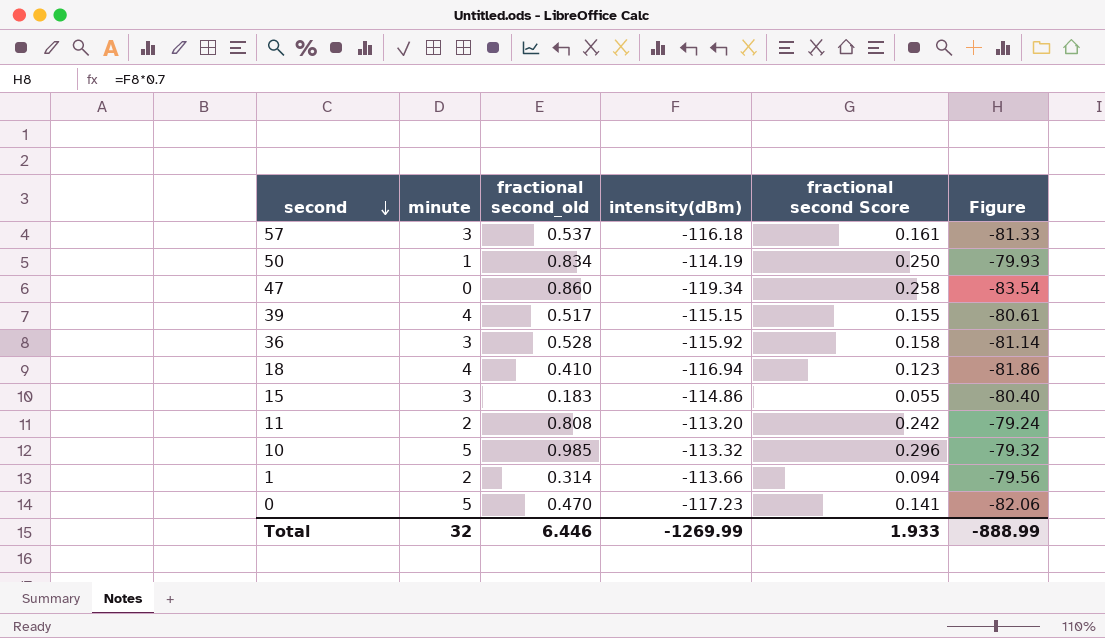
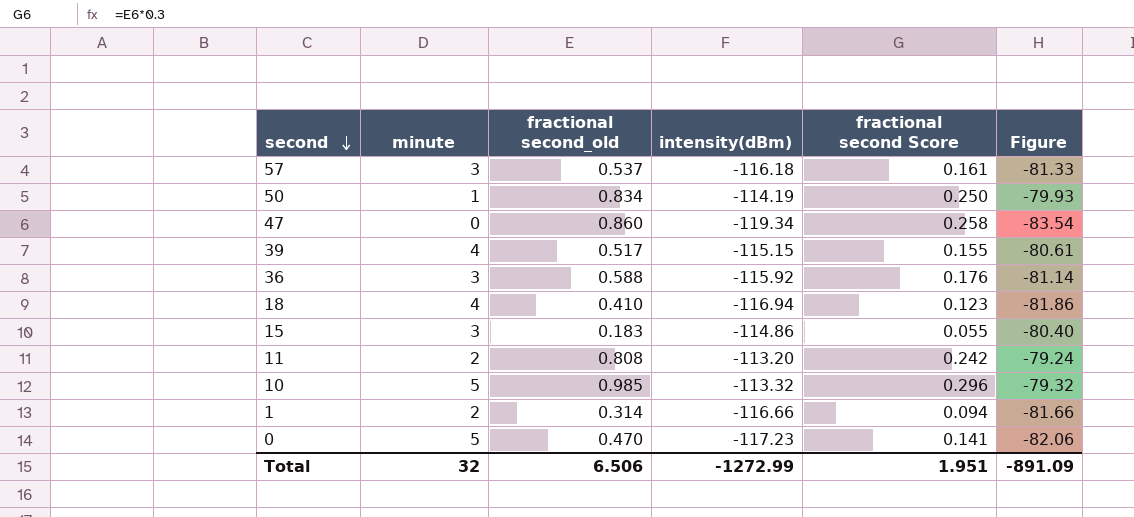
36 | fractional second_old: 0.528 -> 0.588
36 | fractional second Score: 0.158 -> 0.176
1 | intensity(dBm): -113.66 -> -116.66
1 | Figure: -79.56 -> -81.66
Total | fractional second_old: 6.446 -> 6.506
Total | intensity(dBm): -1269.99 -> -1272.99
Total | fractional second Score: 1.933 -> 1.951
Total | Figure: -888.99 -> -891.09

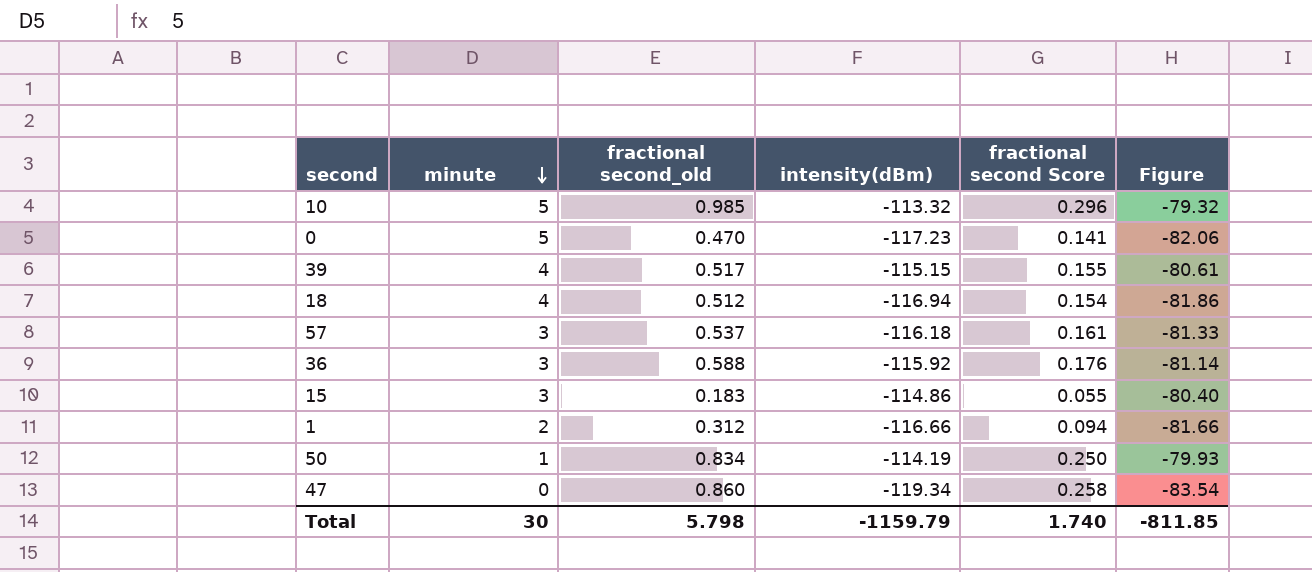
row order: second descending -> minute descending
row 11: 2 | 0.808 | -113.20 | 0.242 | -79.24 -> none
18 | fractional second_old: 0.410 -> 0.512
18 | fractional second Score: 0.123 -> 0.154
1 | fractional second_old: 0.314 -> 0.312
Total | minute: 32 -> 30
Total | fractional second_old: 6.506 -> 5.798
Total | intensity(dBm): -1272.99 -> -1159.79
Total | fractional second Score: 1.951 -> 1.740
Total | Figure: -891.09 -> -811.85

